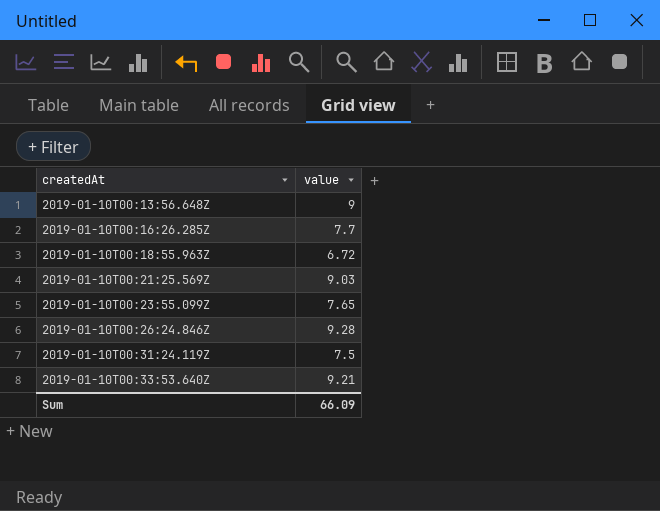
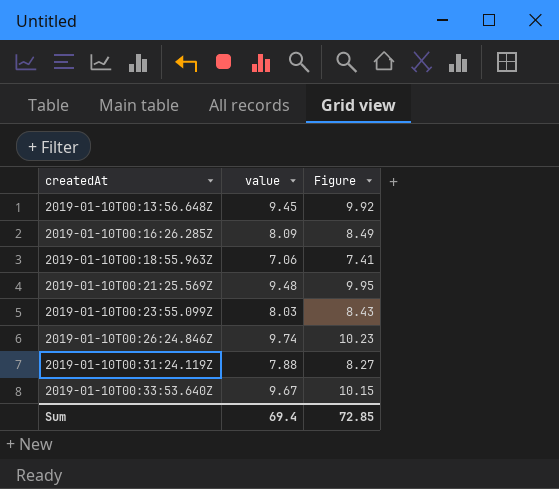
column Figure | formula: none -> [value] * 1.05
2019-01-10T00:13:56.648Z | value: 9 -> 9.45
2019-01-10T00:16:26.285Z | value: 7.7 -> 8.09
2019-01-10T00:18:55.963Z | value: 6.72 -> 7.06
2019-01-10T00:21:25.569Z | value: 9.03 -> 9.48
2019-01-10T00:23:55.099Z | value: 7.65 -> 8.03
2019-01-10T00:26:24.846Z | value: 9.28 -> 9.74
2019-01-10T00:31:24.119Z | value: 7.5 -> 7.88
2019-01-10T00:33:53.640Z | value: 9.21 -> 9.67
Sum | value: 66.09 -> 69.4

